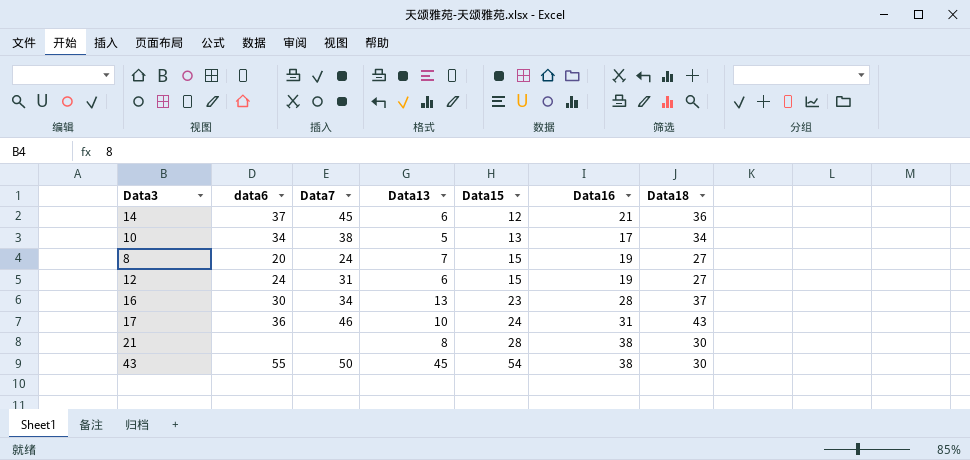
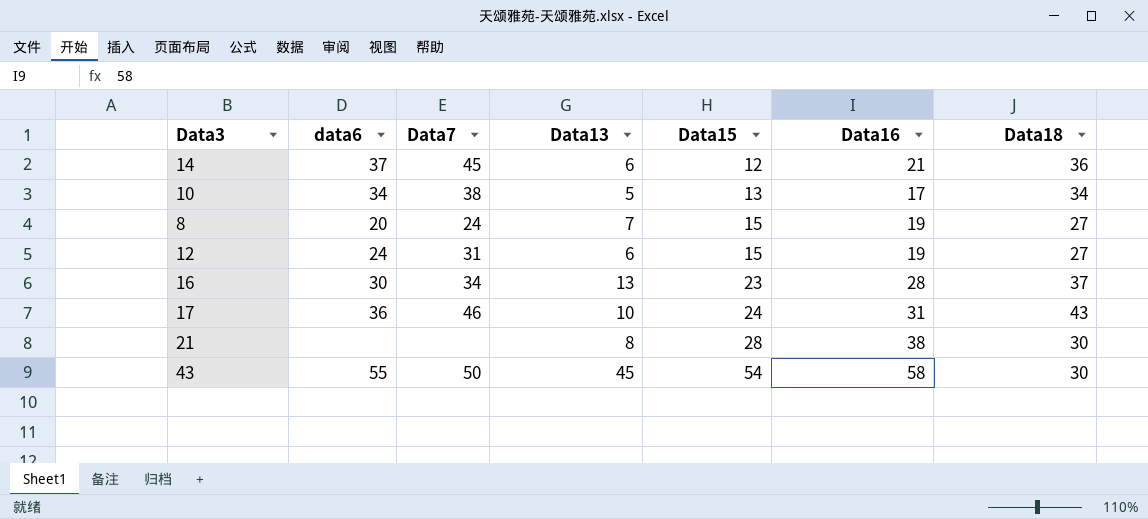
43 | Data16: 38 -> 58

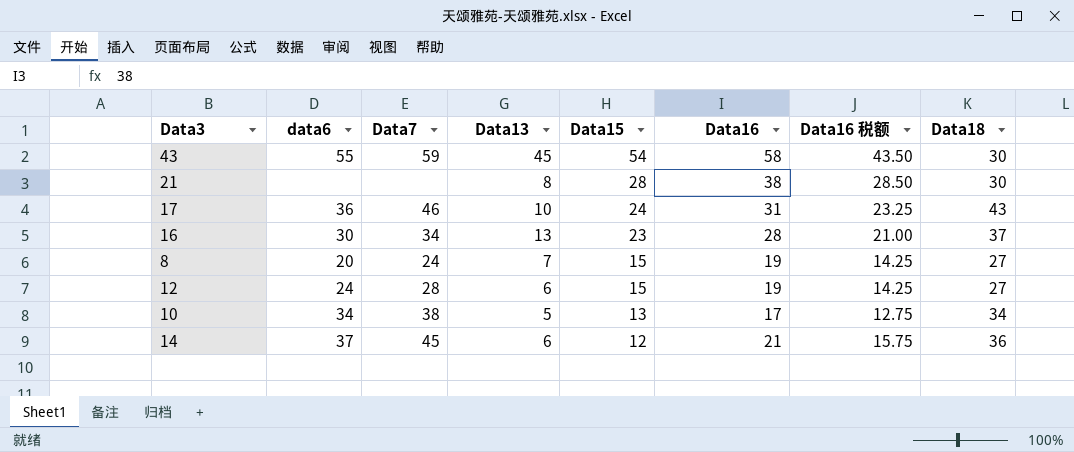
row order: Data15 ascending -> Data15 descending
column Data16 税额 | formula: none -> [Data16] * 0.75
43 | Data7: 50 -> 59
12 | Data7: 31 -> 28

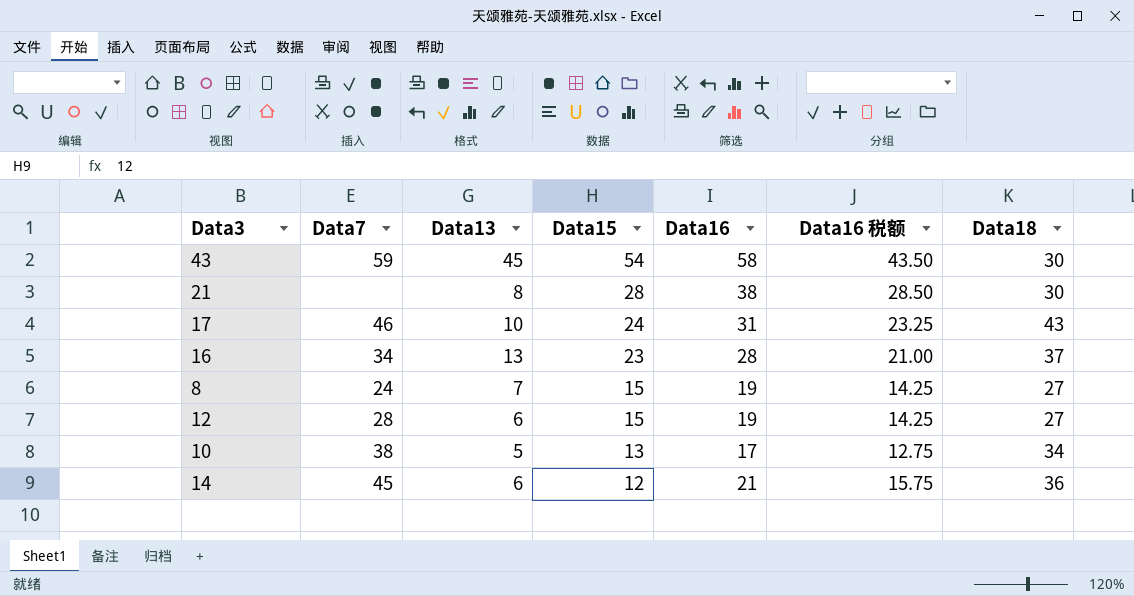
column data6 | position: 2 -> none

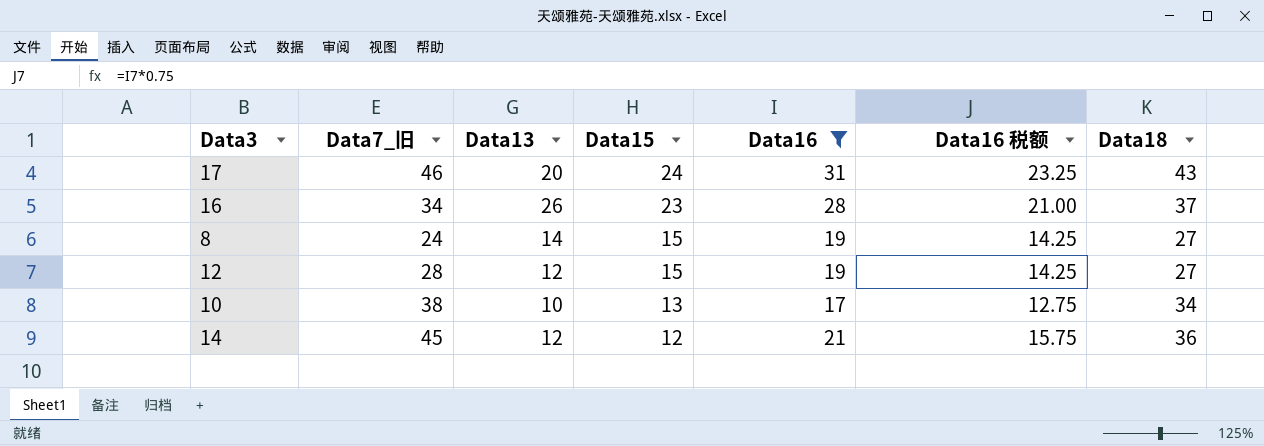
filter: none -> Data16 <= 31
column name: Data7 -> Data7_旧
17 | Data13: 10 -> 20
16 | Data13: 13 -> 26
8 | Data13: 7 -> 14
12 | Data13: 6 -> 12
10 | Data13: 5 -> 10
14 | Data13: 6 -> 12

